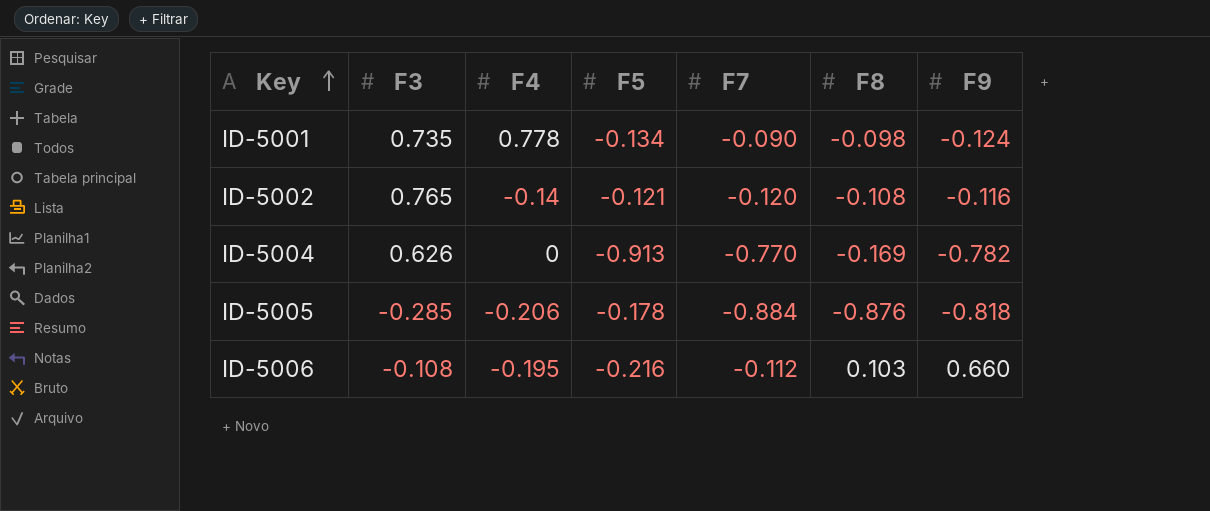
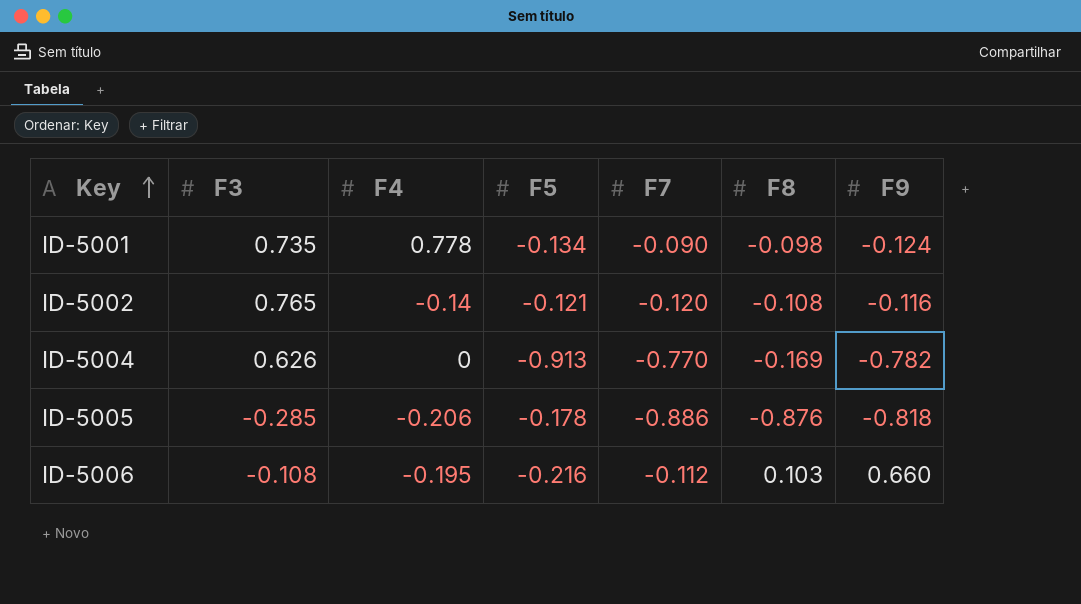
ID-5005 | F7: -0.884 -> -0.886

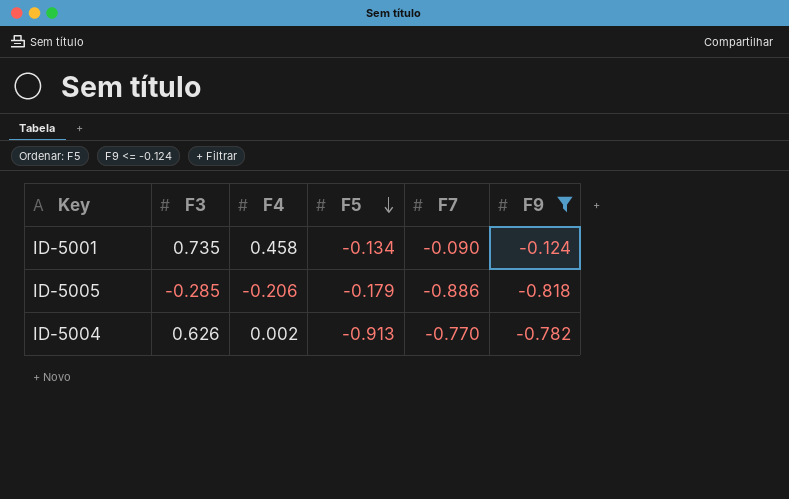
filter: none -> F9 <= -0.124
row order: Key ascending -> F5 descending
column F8 | position: 6 -> none
ID-5001 | F4: 0.778 -> 0.458
ID-5005 | F5: -0.178 -> -0.179
ID-5004 | F4: 0 -> 0.002

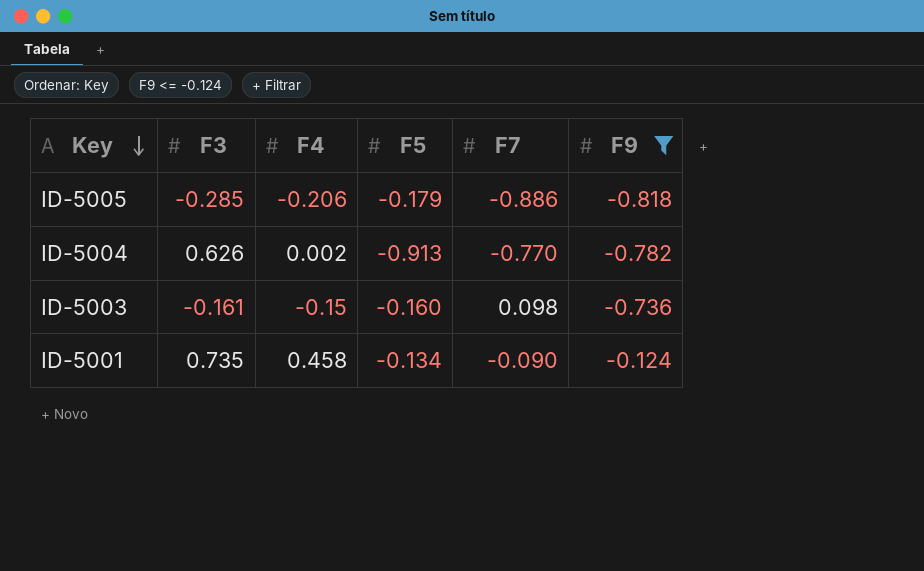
row order: F5 descending -> Key descending
row ID-5003: none -> -0.161 | -0.15 | -0.160 | 0.098 | -0.736

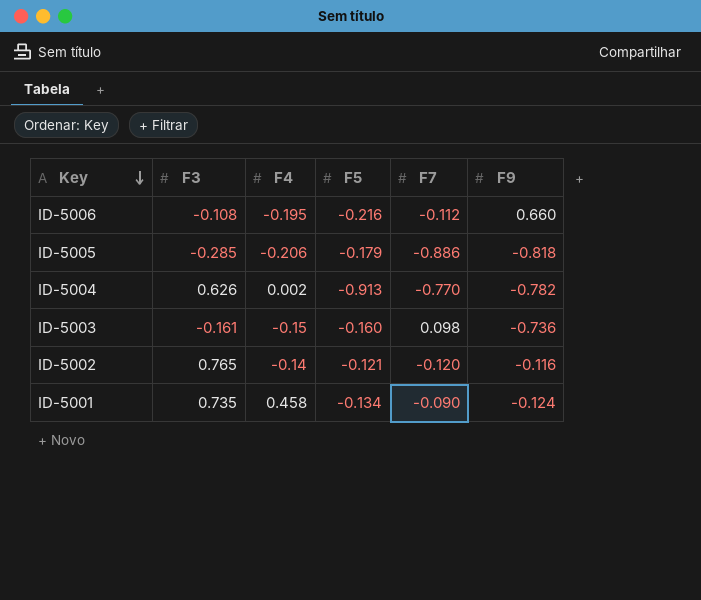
filter: F9 <= -0.124 -> none

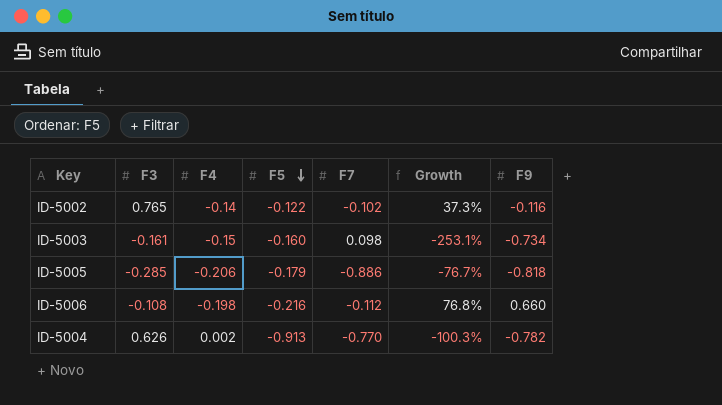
row order: Key descending -> F5 descending
column Growth | formula: none -> ([F4] - [F7]) / [F7]
row ID-5001: 0.735 | 0.458 | -0.134 | -0.090 | -0.124 -> none
ID-5002 | F5: -0.121 -> -0.122
ID-5002 | F7: -0.120 -> -0.102
ID-5003 | F9: -0.736 -> -0.734
ID-5006 | F4: -0.195 -> -0.198

